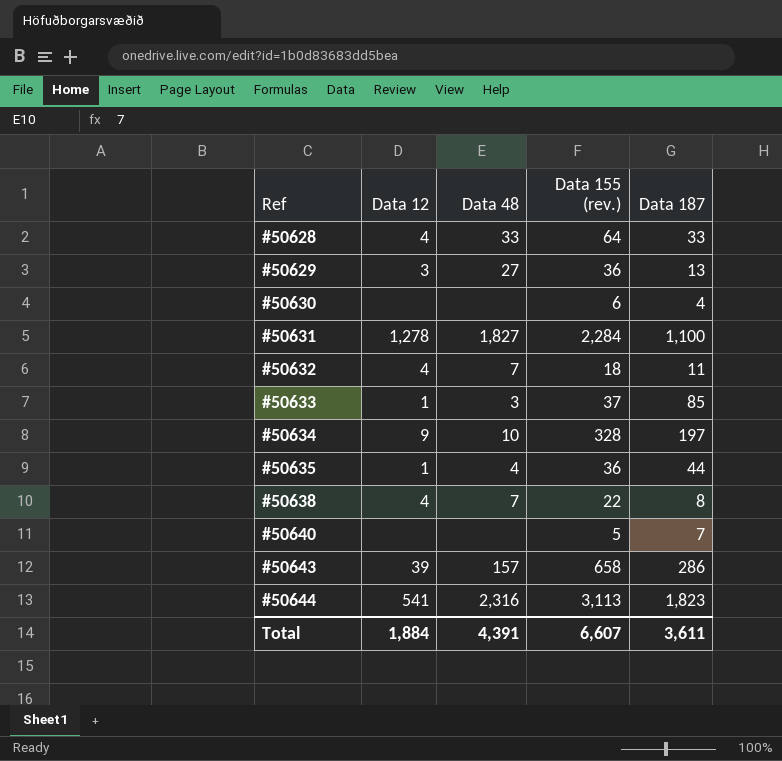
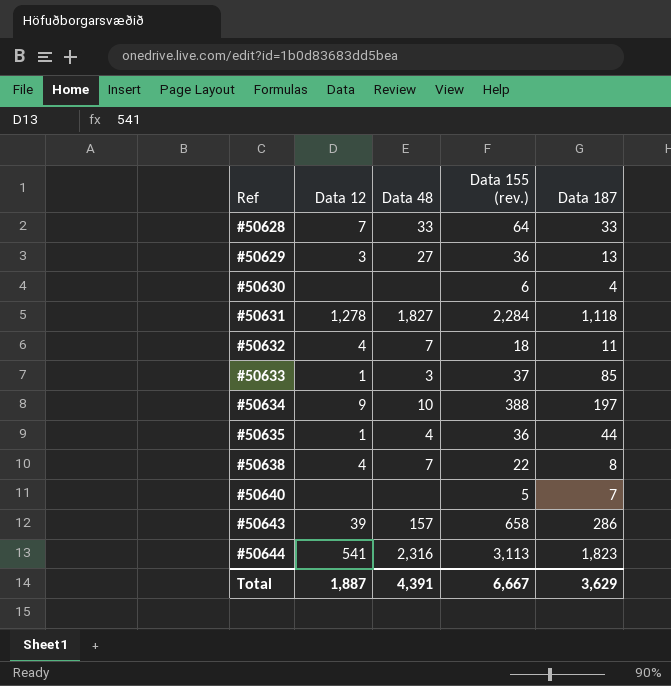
#50628 | Data 12: 4 -> 7
#50631 | Data 187: 1,100 -> 1,118
#50634 | Data 155 (rev.): 328 -> 388
Total | Data 12: 1,884 -> 1,887
Total | Data 155 (rev.): 6,607 -> 6,667
Total | Data 187: 3,611 -> 3,629

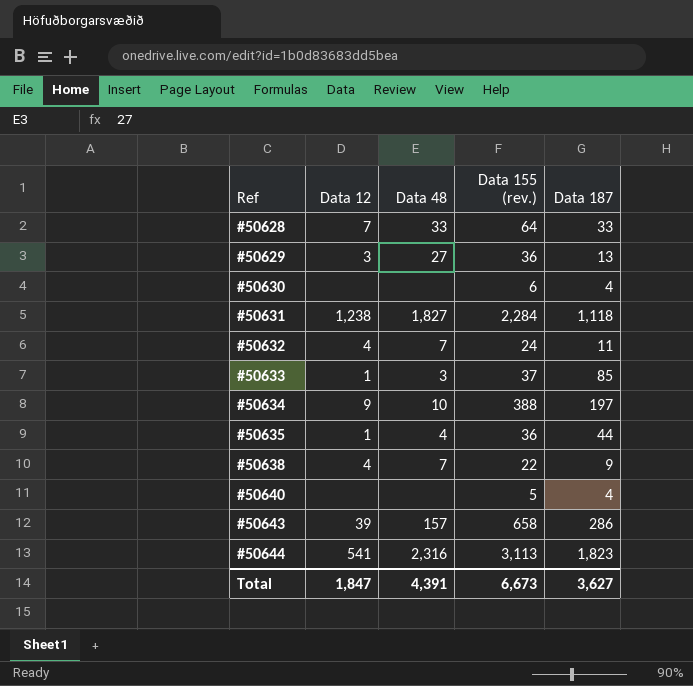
#50631 | Data 12: 1,278 -> 1,238
#50632 | Data 155 (rev.): 18 -> 24
#50638 | Data 187: 8 -> 9
#50640 | Data 187: 7 -> 4
Total | Data 12: 1,887 -> 1,847
Total | Data 155 (rev.): 6,667 -> 6,673
Total | Data 187: 3,629 -> 3,627

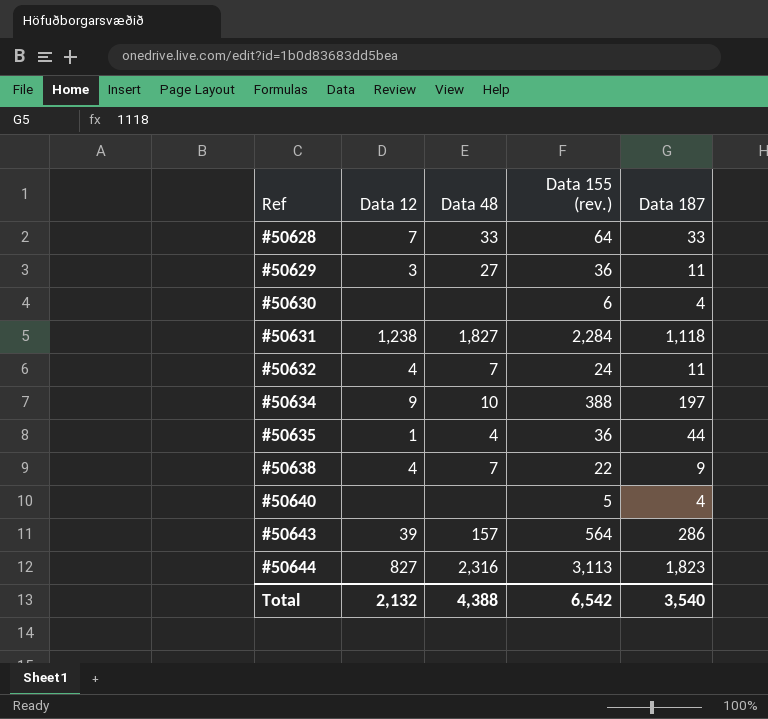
row #50633: 1 | 3 | 37 | 85 -> none
#50629 | Data 187: 13 -> 11
#50643 | Data 155 (rev.): 658 -> 564
#50644 | Data 12: 541 -> 827
Total | Data 12: 1,847 -> 2,132
Total | Data 48: 4,391 -> 4,388
Total | Data 155 (rev.): 6,673 -> 6,542
Total | Data 187: 3,627 -> 3,540

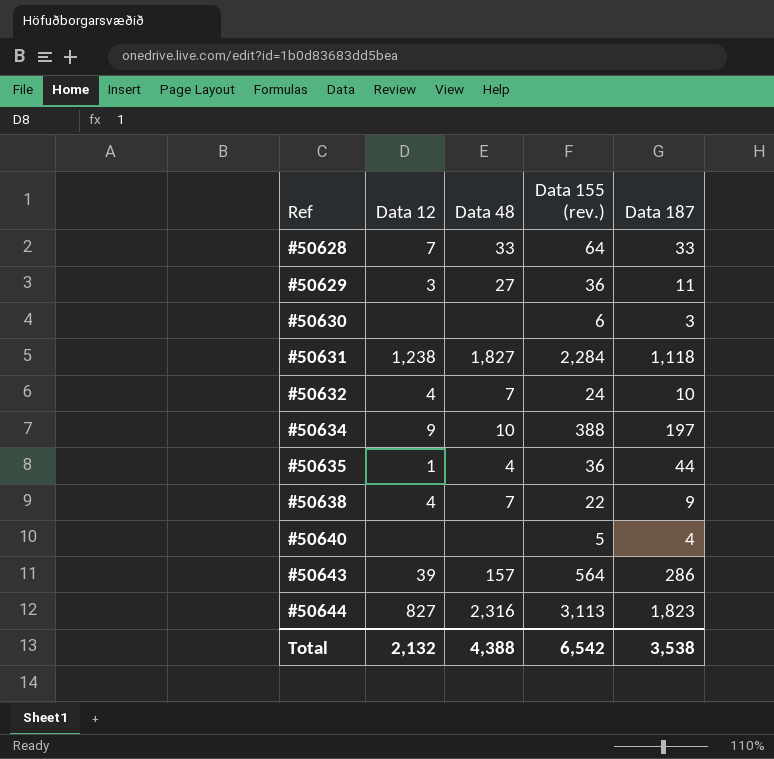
#50630 | Data 187: 4 -> 3
#50632 | Data 187: 11 -> 10
Total | Data 187: 3,540 -> 3,538

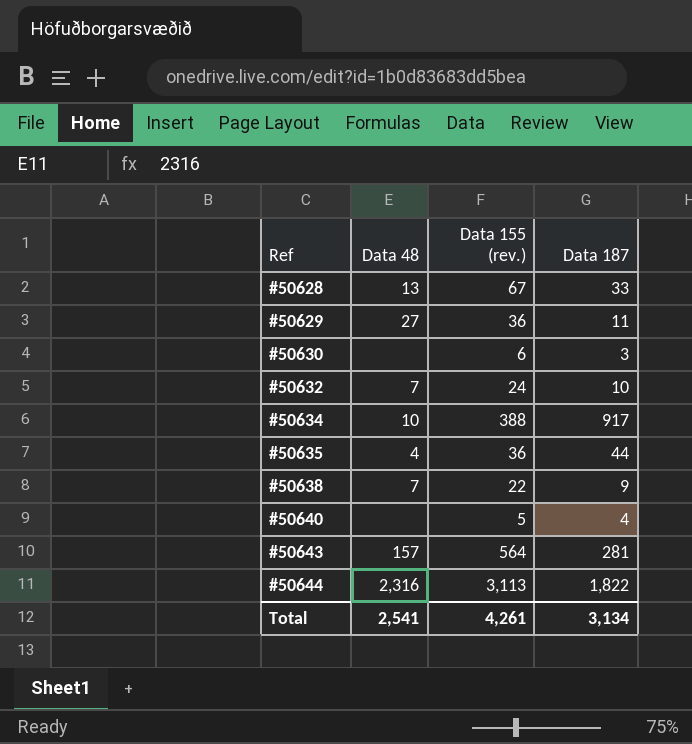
column Data 12 | position: 2 -> none
row #50631: 1,238 | 1,827 | 2,284 | 1,118 -> none
#50628 | Data 48: 33 -> 13
#50628 | Data 155 (rev.): 64 -> 67
#50634 | Data 187: 197 -> 917
#50643 | Data 187: 286 -> 281
#50644 | Data 187: 1,823 -> 1,822
Total | Data 48: 4,388 -> 2,541
Total | Data 155 (rev.): 6,542 -> 4,261
Total | Data 187: 3,538 -> 3,134

